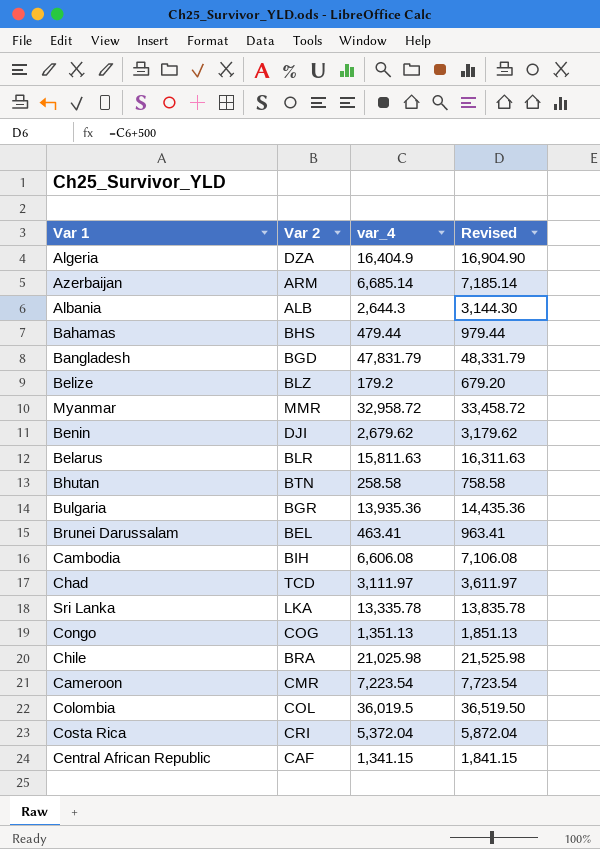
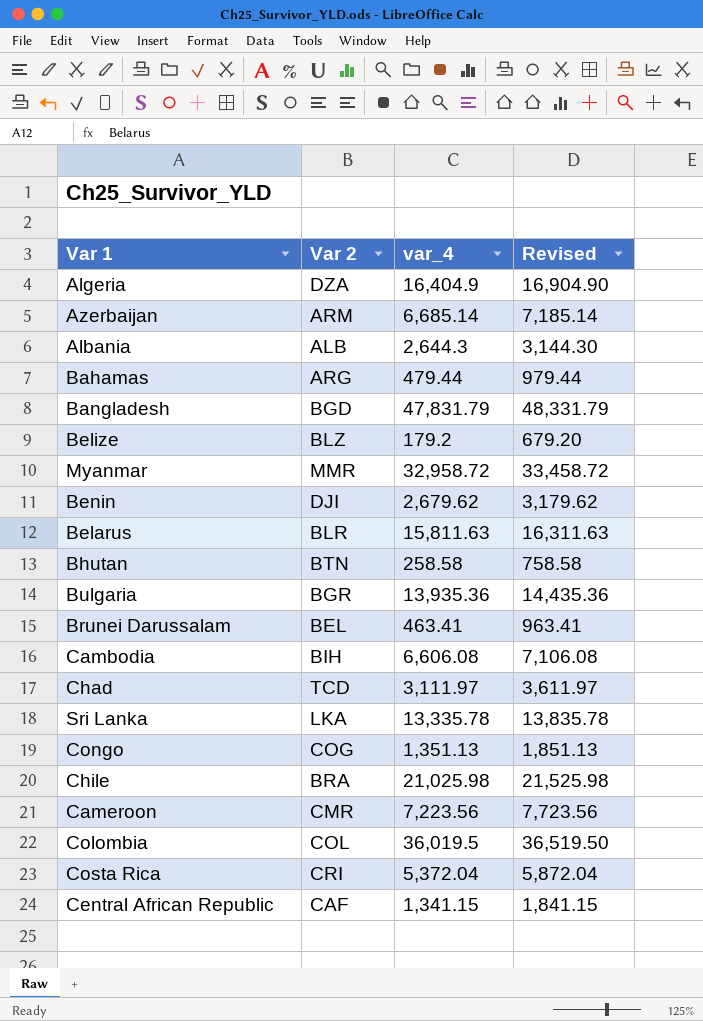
Bahamas | Var 2: BHS -> ARG
Cameroon | var_4: 7,223.54 -> 7,223.56
Cameroon | Revised: 7,723.54 -> 7,723.56

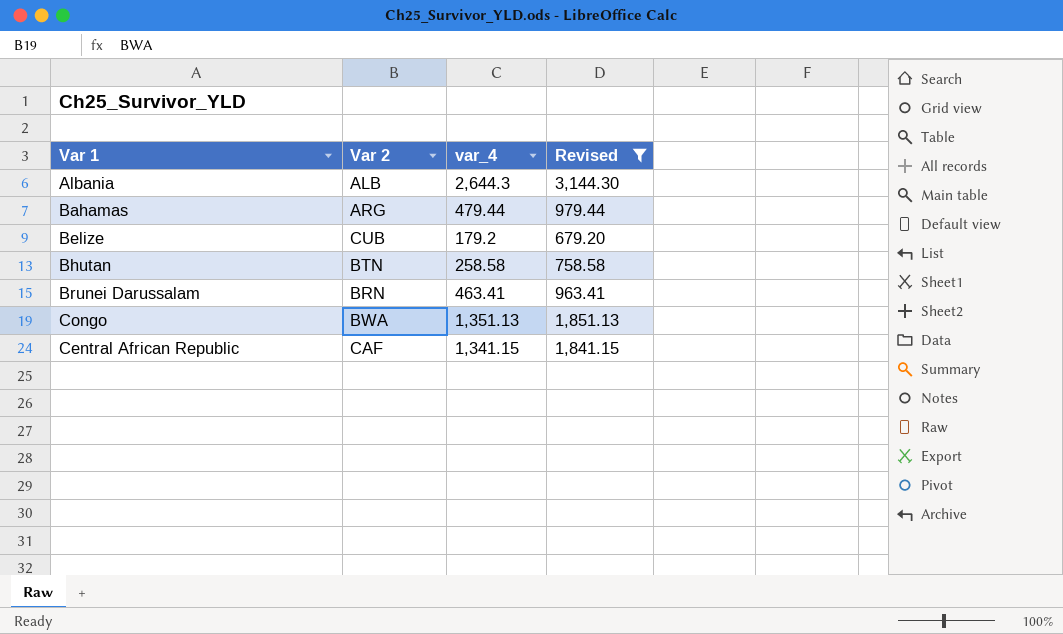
filter: none -> Revised <= 3,144.30
Belize | Var 2: BLZ -> CUB
Brunei Darussalam | Var 2: BEL -> BRN
Congo | Var 2: COG -> BWA

